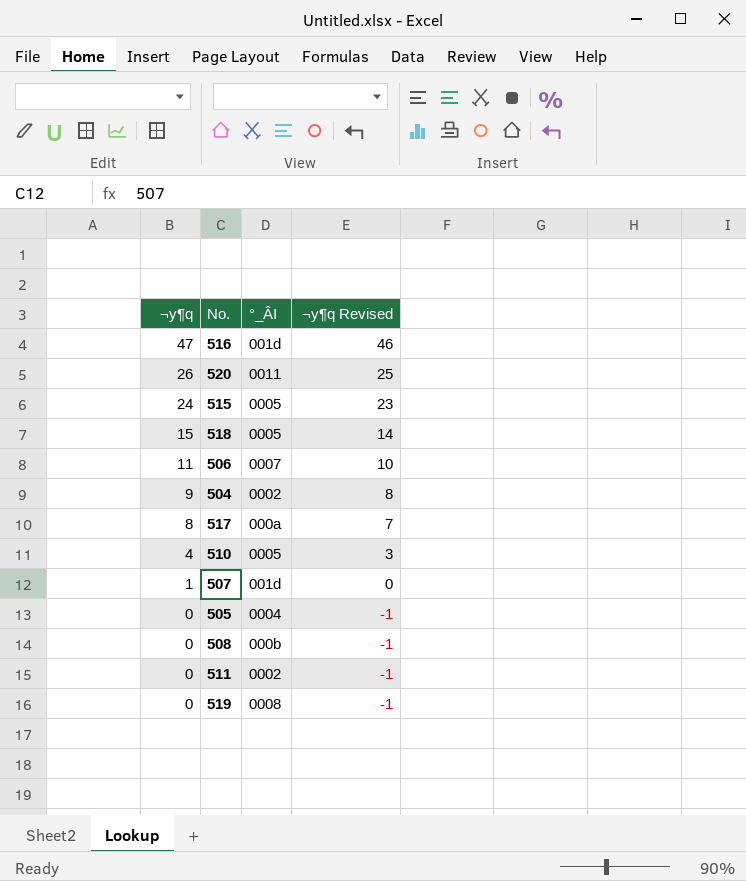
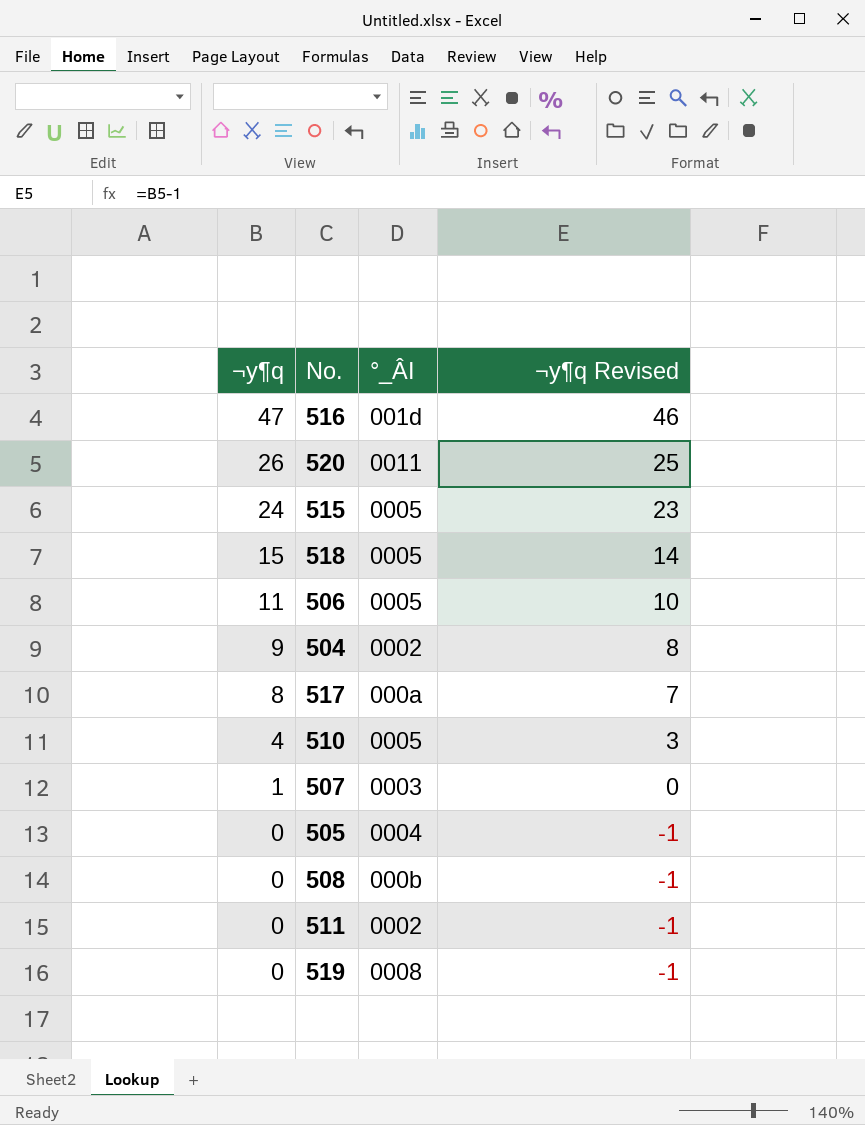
506 | °_ÂI: 0007 -> 0005
507 | °_ÂI: 001d -> 0003

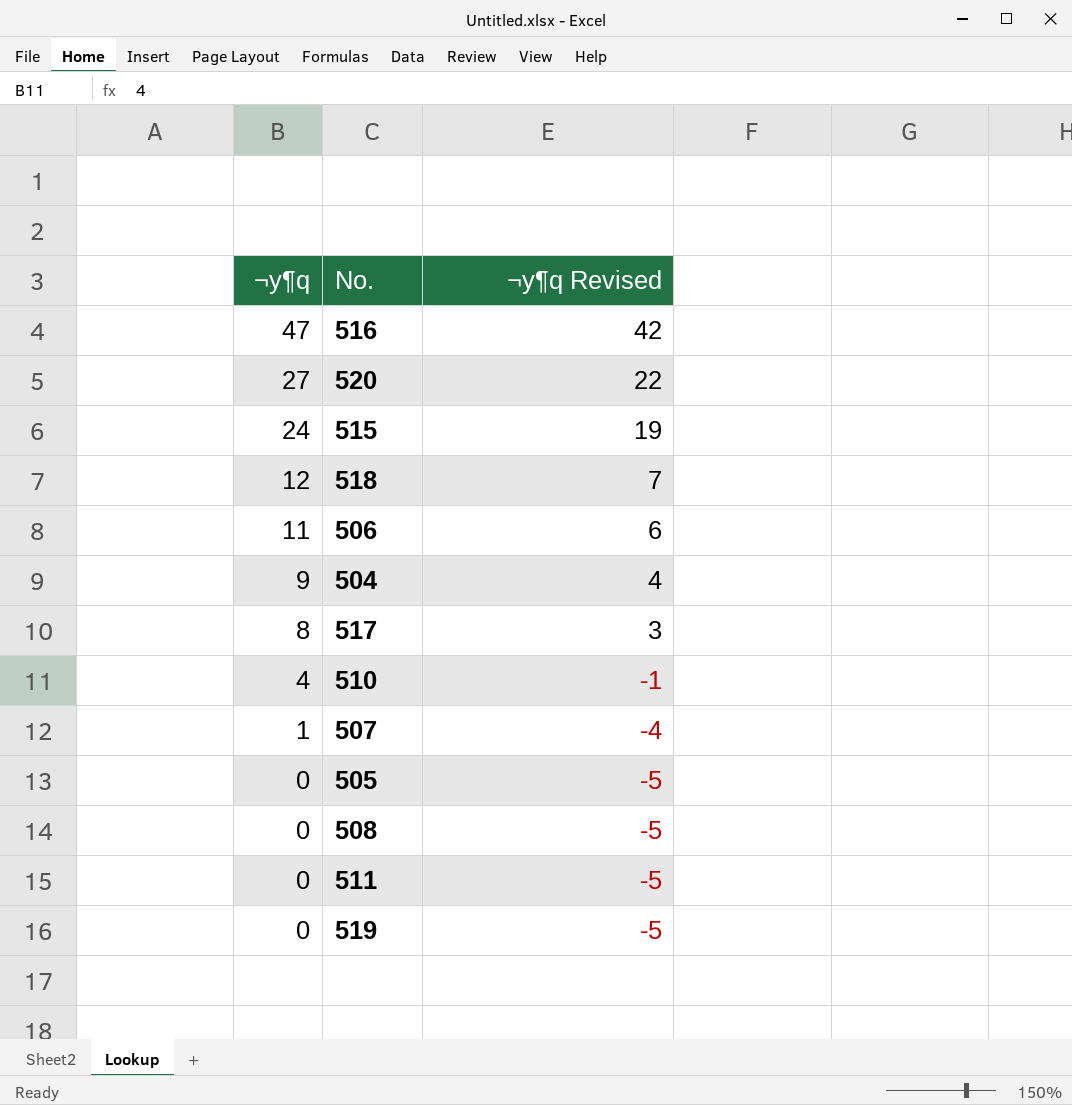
column °_ÂI | position: 3 -> none
column ¬y¶q Revised | formula: [¬y¶q] - 1 -> [¬y¶q] - 5
520 | ¬y¶q: 26 -> 27
518 | ¬y¶q: 15 -> 12

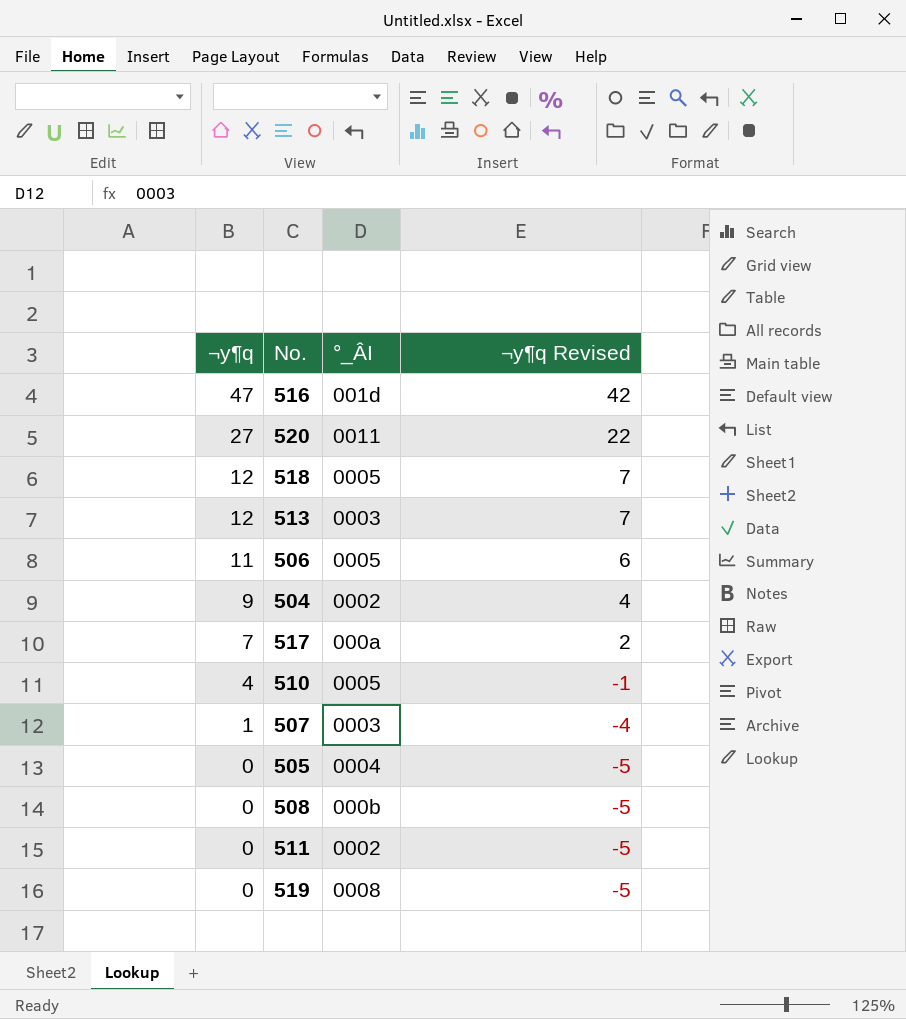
column °_ÂI | position: none -> 3
row 515: 24 | 19 -> none
row 513: none -> 12 | 0003 | 7
517 | ¬y¶q: 8 -> 7
517 | ¬y¶q Revised: 3 -> 2

